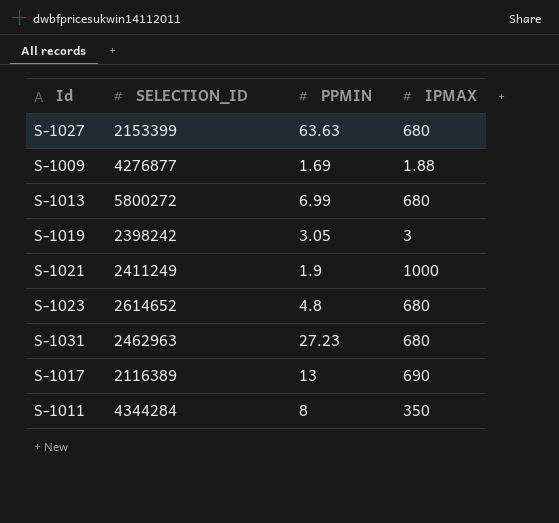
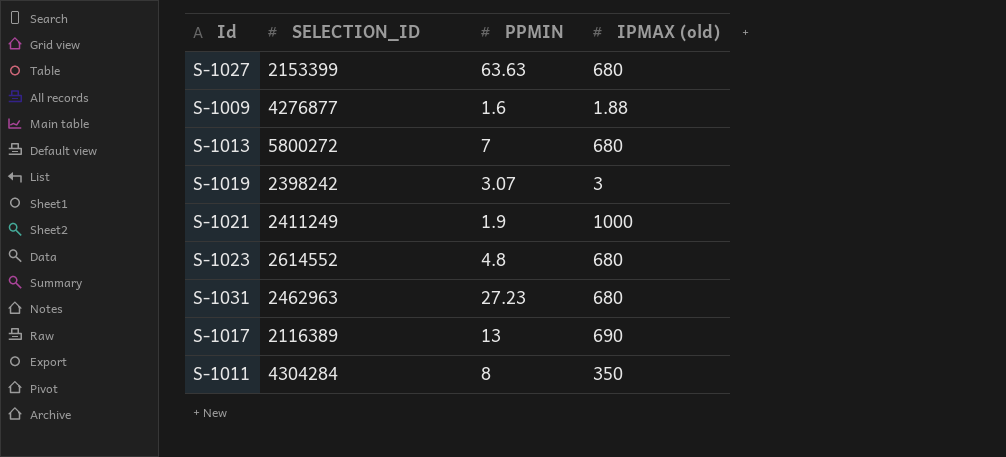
column name: IPMAX -> IPMAX (old)
S-1009 | PPMIN: 1.69 -> 1.6
S-1013 | PPMIN: 6.99 -> 7
S-1019 | PPMIN: 3.05 -> 3.07
S-1023 | SELECTION_ID: 2614652 -> 2614552
S-1011 | SELECTION_ID: 4344284 -> 4304284

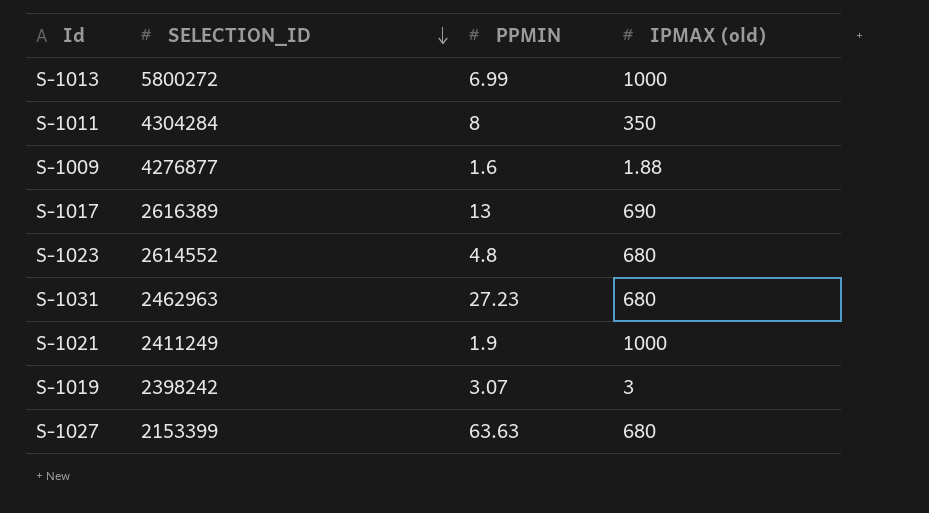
row order: none -> SELECTION_ID descending
S-1013 | PPMIN: 7 -> 6.99
S-1013 | IPMAX (old): 680 -> 1000
S-1017 | SELECTION_ID: 2116389 -> 2616389

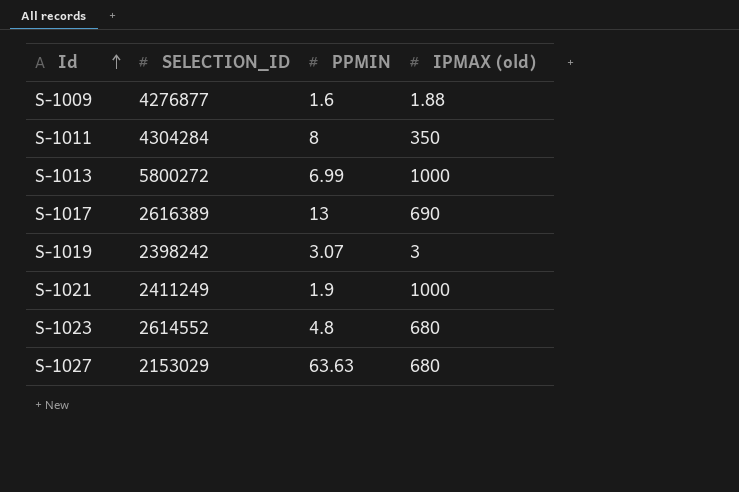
row order: SELECTION_ID descending -> Id ascending
row S-1031: 2462963 | 27.23 | 680 -> none
S-1027 | SELECTION_ID: 2153399 -> 2153029

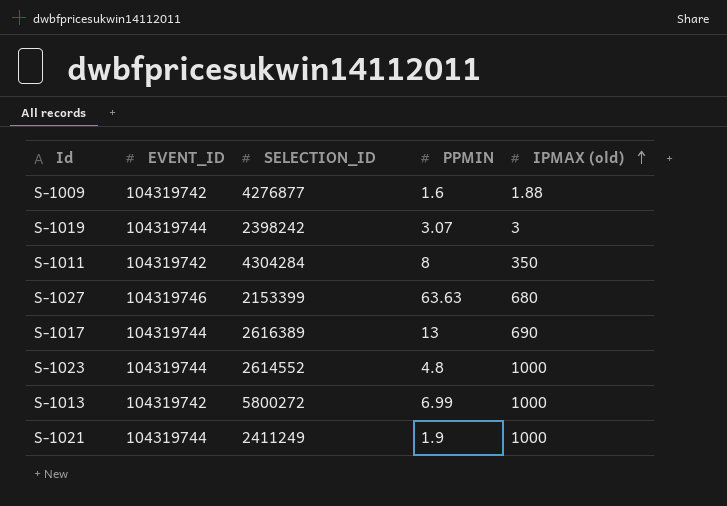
row order: Id ascending -> IPMAX (old) ascending
column EVENT_ID | position: none -> 2
S-1027 | SELECTION_ID: 2153029 -> 2153399
S-1023 | IPMAX (old): 680 -> 1000

